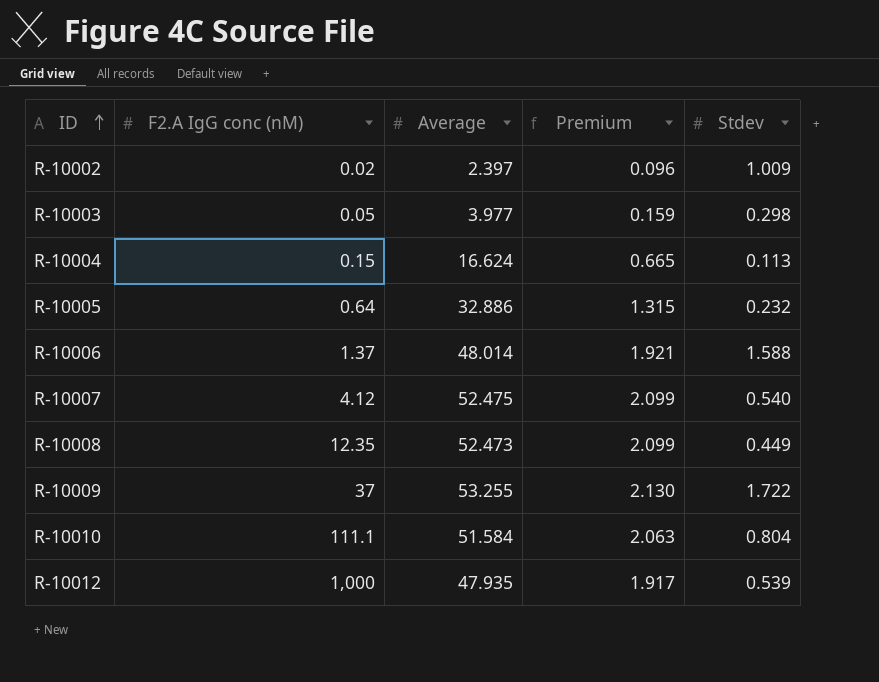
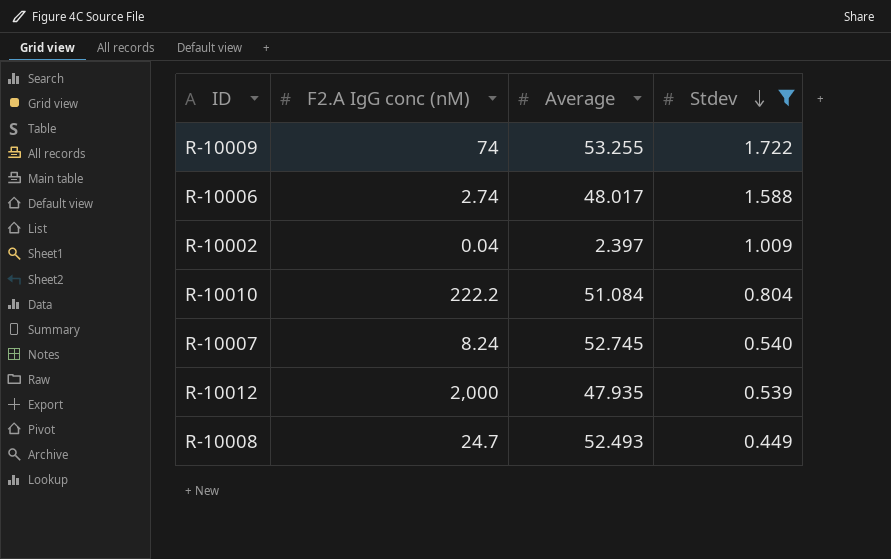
filter: none -> Stdev >= 0.449
row order: ID ascending -> Stdev descending
column Premium | formula: [Average] * 0.04 -> none
R-10009 | F2.A IgG conc (nM): 37 -> 74
R-10006 | F2.A IgG conc (nM): 1.37 -> 2.74
R-10006 | Average: 48.014 -> 48.017
R-10002 | F2.A IgG conc (nM): 0.02 -> 0.04
R-10010 | F2.A IgG conc (nM): 111.1 -> 222.2
R-10010 | Average: 51.584 -> 51.084
R-10007 | F2.A IgG conc (nM): 4.12 -> 8.24
R-10007 | Average: 52.475 -> 52.745
R-10012 | F2.A IgG conc (nM): 1,000 -> 2,000
R-10008 | F2.A IgG conc (nM): 12.35 -> 24.7
R-10008 | Average: 52.473 -> 52.493

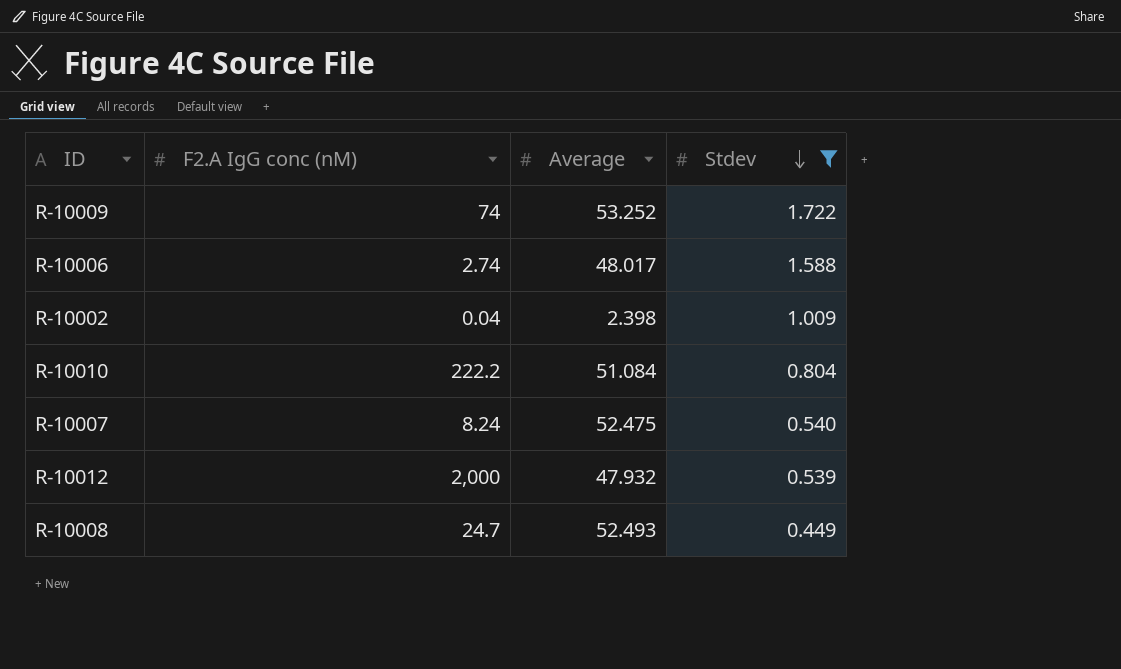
R-10009 | Average: 53.255 -> 53.252
R-10002 | Average: 2.397 -> 2.398
R-10007 | Average: 52.745 -> 52.475
R-10012 | Average: 47.935 -> 47.932

